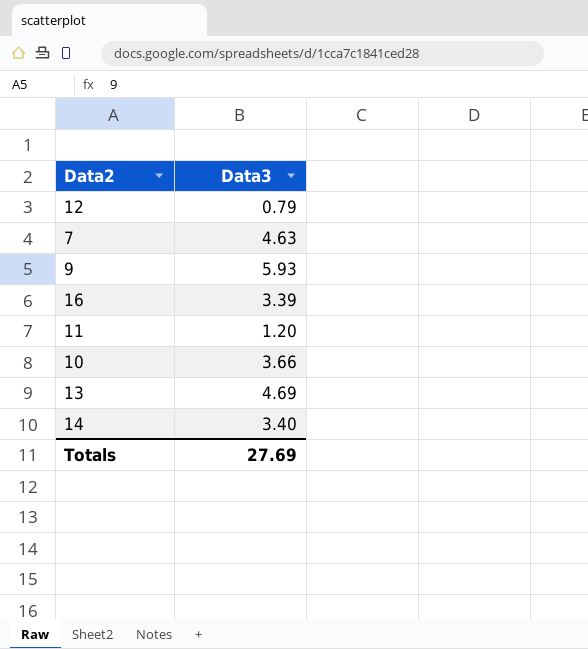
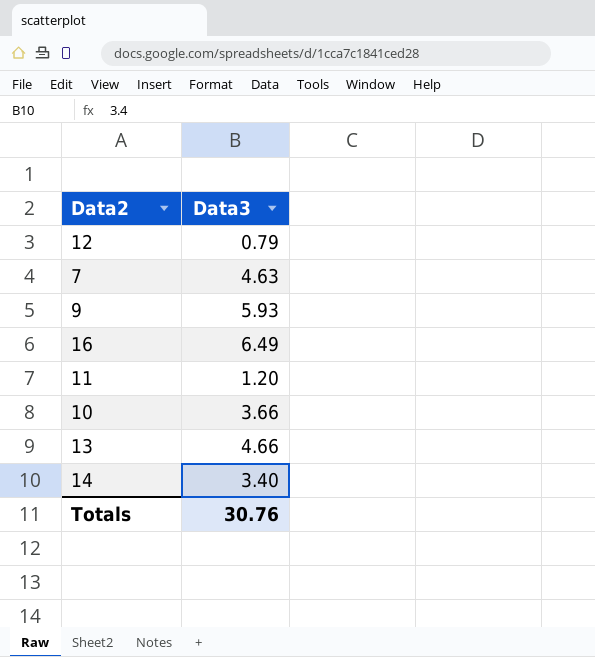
16 | Data3: 3.39 -> 6.49
13 | Data3: 4.69 -> 4.66
Totals | Data3: 27.69 -> 30.76

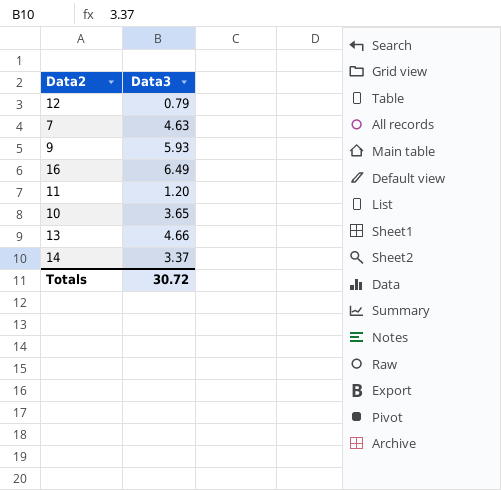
10 | Data3: 3.66 -> 3.65
14 | Data3: 3.40 -> 3.37
Totals | Data3: 30.76 -> 30.72

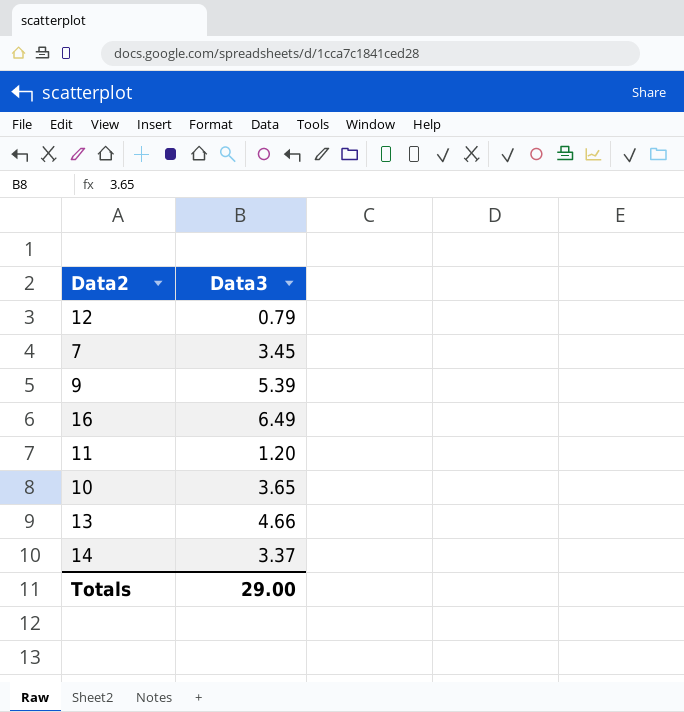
7 | Data3: 4.63 -> 3.45
9 | Data3: 5.93 -> 5.39
Totals | Data3: 30.72 -> 29.00

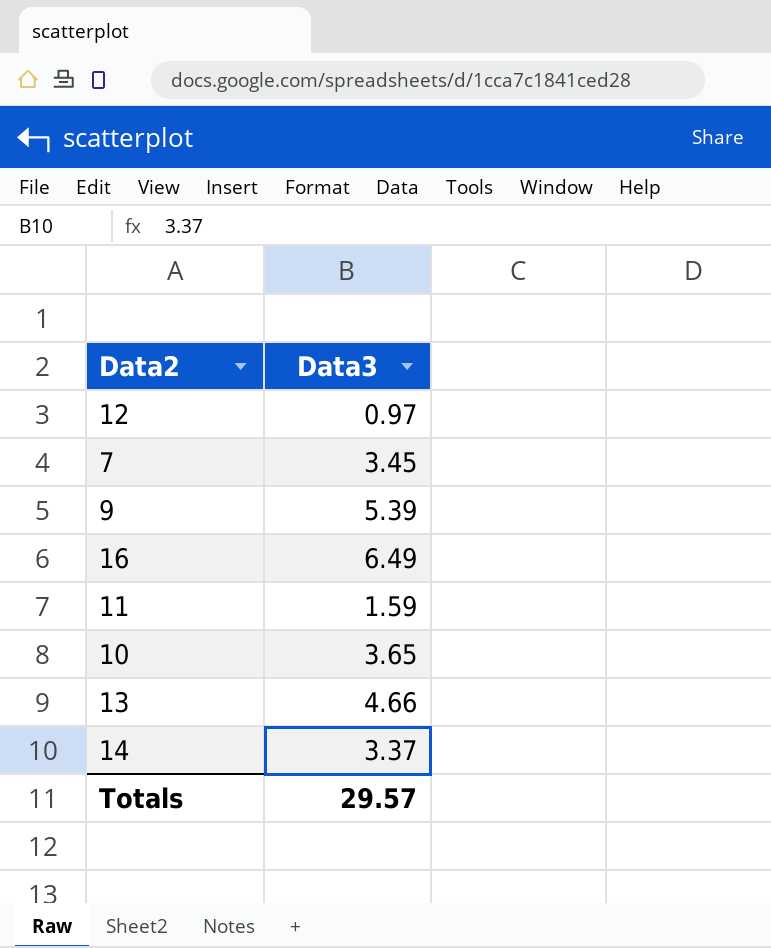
12 | Data3: 0.79 -> 0.97
11 | Data3: 1.20 -> 1.59
Totals | Data3: 29.00 -> 29.57

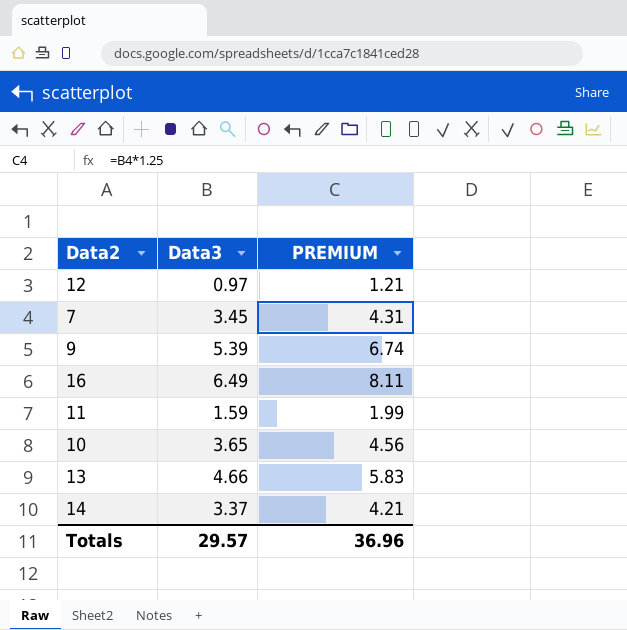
column PREMIUM | formula: none -> [Data3] * 1.25

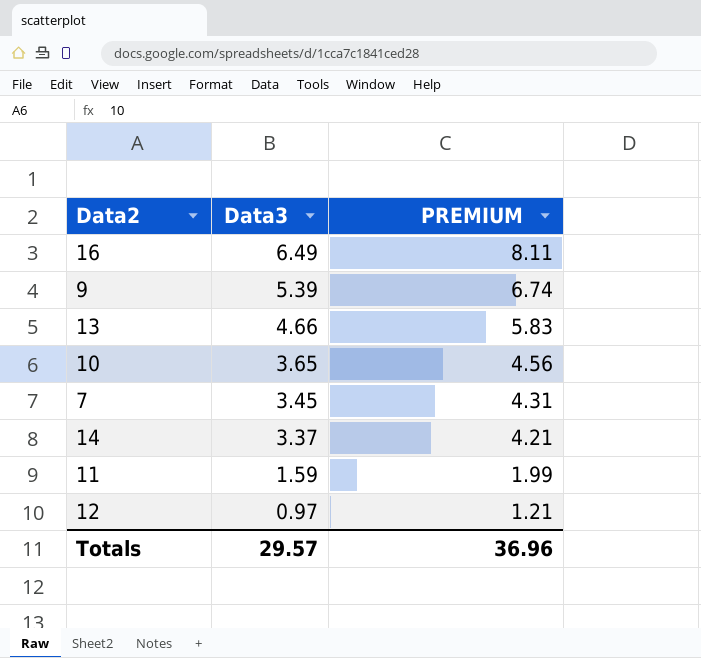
row order: none -> Data3 descending

